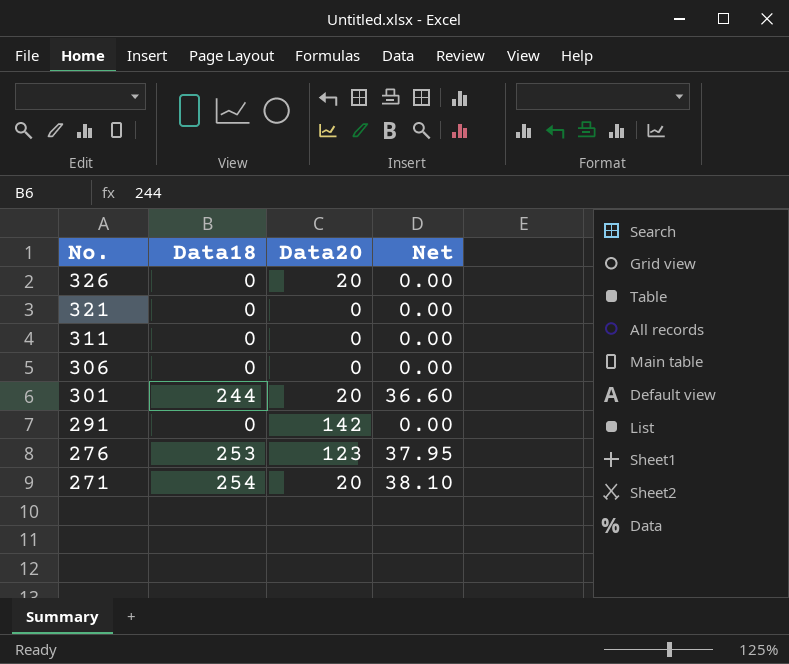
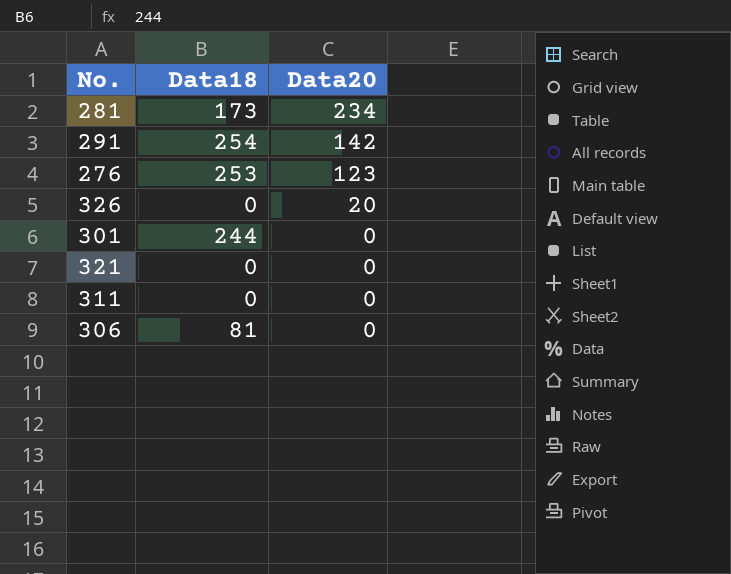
row order: No. descending -> Data20 descending
column Net | formula: [Data18] * 0.15 -> none
row 271: 254 | 20 | 38.10 -> none
row 281: none -> 173 | 234
291 | Data18: 0 -> 254
301 | Data20: 20 -> 0
306 | Data18: 0 -> 81

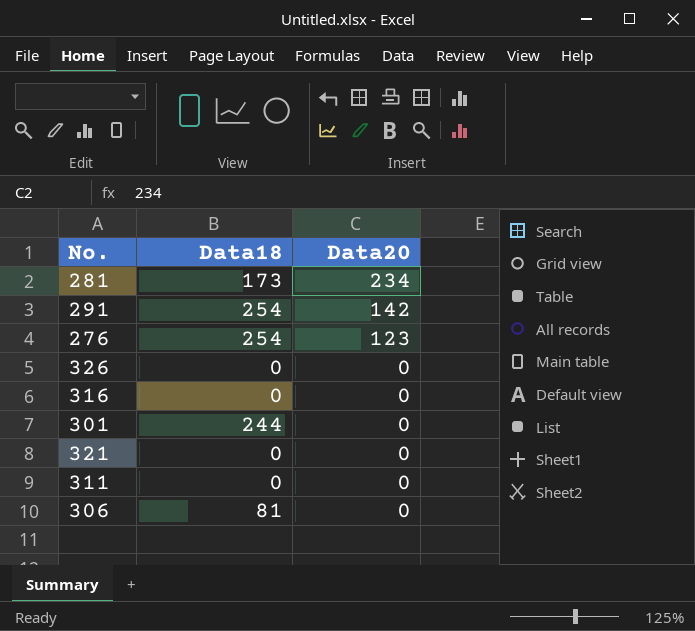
276 | Data18: 253 -> 254
326 | Data20: 20 -> 0
row 316: none -> 0 | 0

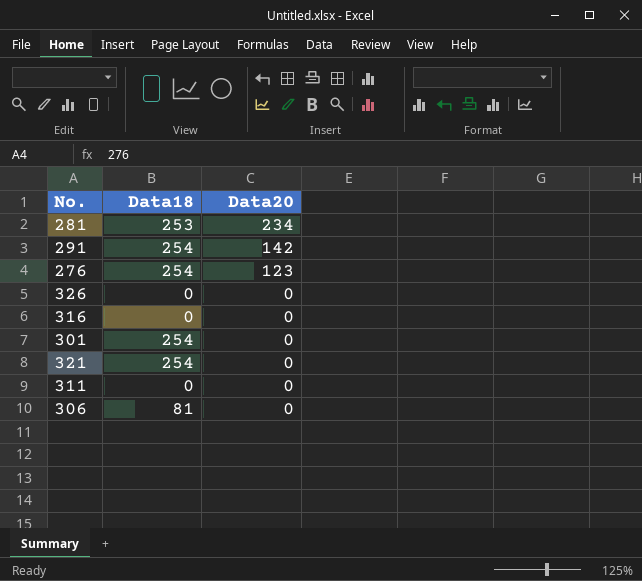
281 | Data18: 173 -> 253
301 | Data18: 244 -> 254
321 | Data18: 0 -> 254

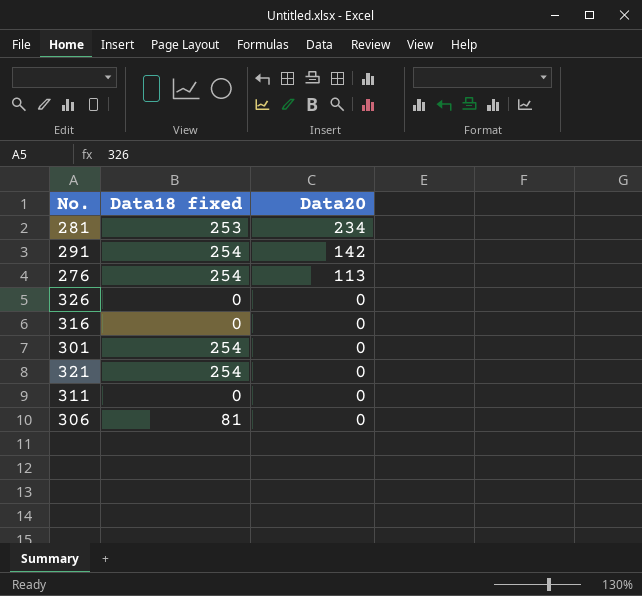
column name: Data18 -> Data18 fixed
276 | Data20: 123 -> 113

